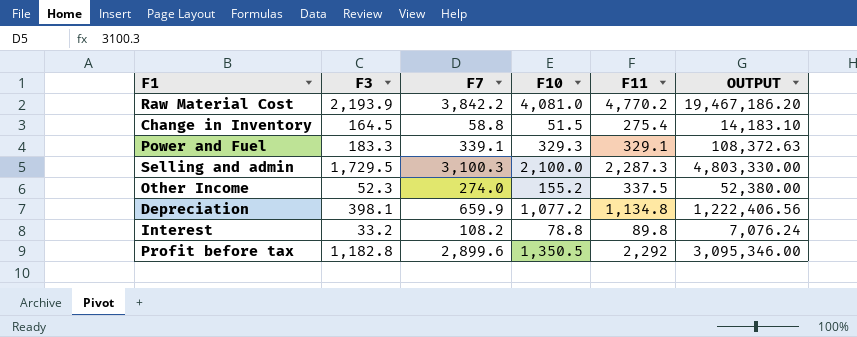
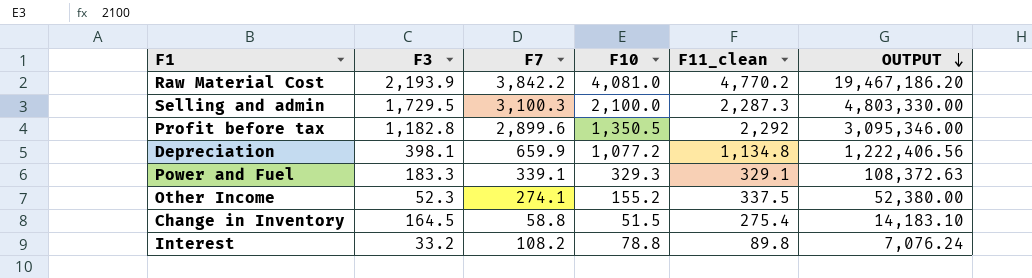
row order: none -> OUTPUT descending
column name: F11 -> F11_clean
Other Income | F7: 274.0 -> 274.1

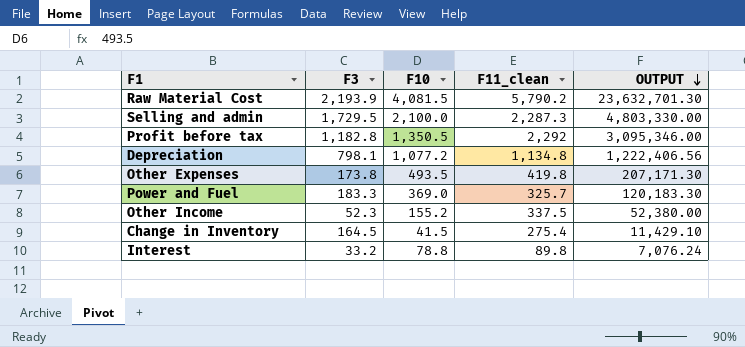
column F7 | position: 3 -> none
Raw Material Cost | F10: 4,081.0 -> 4,081.5
Raw Material Cost | F11_clean: 4,770.2 -> 5,790.2
Raw Material Cost | OUTPUT: 19,467,186.20 -> 23,632,701.30
Depreciation | F3: 398.1 -> 798.1
row Other Expenses: none -> 173.8 | 493.5 | 419.8 | 207,171.30
Power and Fuel | F10: 329.3 -> 369.0
Power and Fuel | F11_clean: 329.1 -> 325.7
Power and Fuel | OUTPUT: 108,372.63 -> 120,183.30
Change in Inventory | F10: 51.5 -> 41.5
Change in Inventory | OUTPUT: 14,183.10 -> 11,429.10

